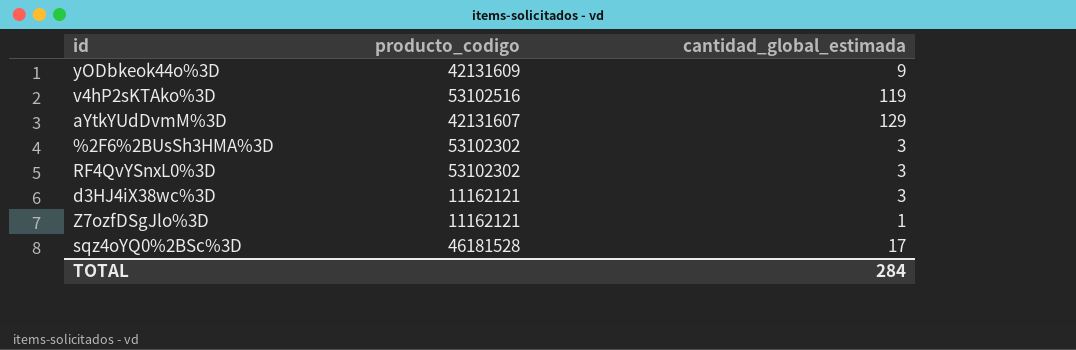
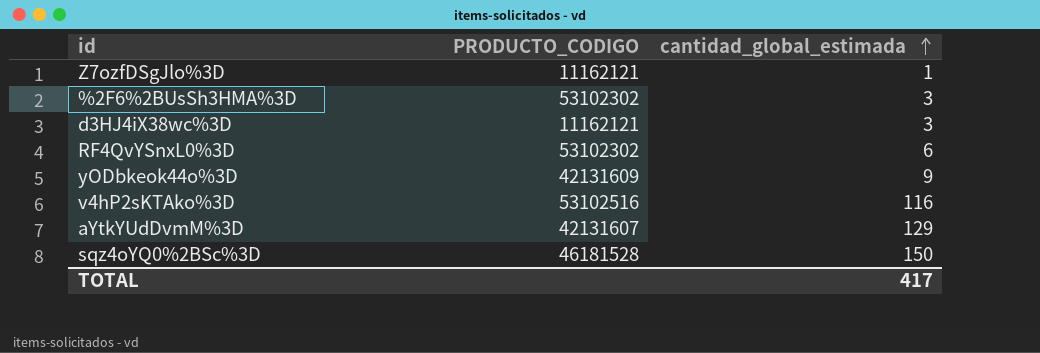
row order: none -> cantidad_global_estimada ascending
column name: producto_codigo -> PRODUCTO_CODIGO
RF4QvYSnxL0%3D | cantidad_global_estimada: 3 -> 6
v4hP2sKTAko%3D | cantidad_global_estimada: 119 -> 116
sqz4oYQ0%2BSc%3D | cantidad_global_estimada: 17 -> 150
TOTAL | cantidad_global_estimada: 284 -> 417

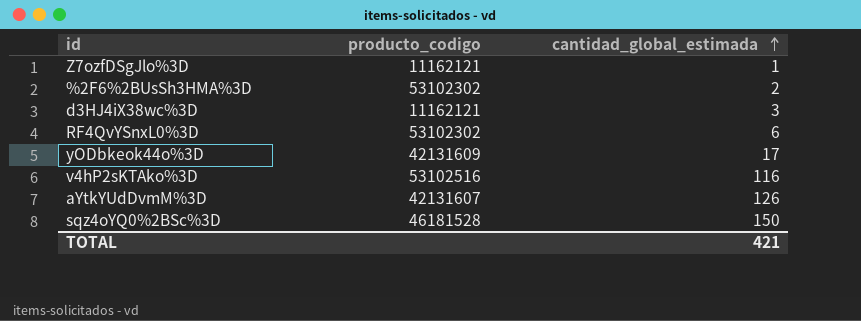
column name: PRODUCTO_CODIGO -> producto_codigo
%2F6%2BUsSh3HMA%3D | cantidad_global_estimada: 3 -> 2
yODbkeok44o%3D | cantidad_global_estimada: 9 -> 17
aYtkYUdDvmM%3D | cantidad_global_estimada: 129 -> 126
TOTAL | cantidad_global_estimada: 417 -> 421

